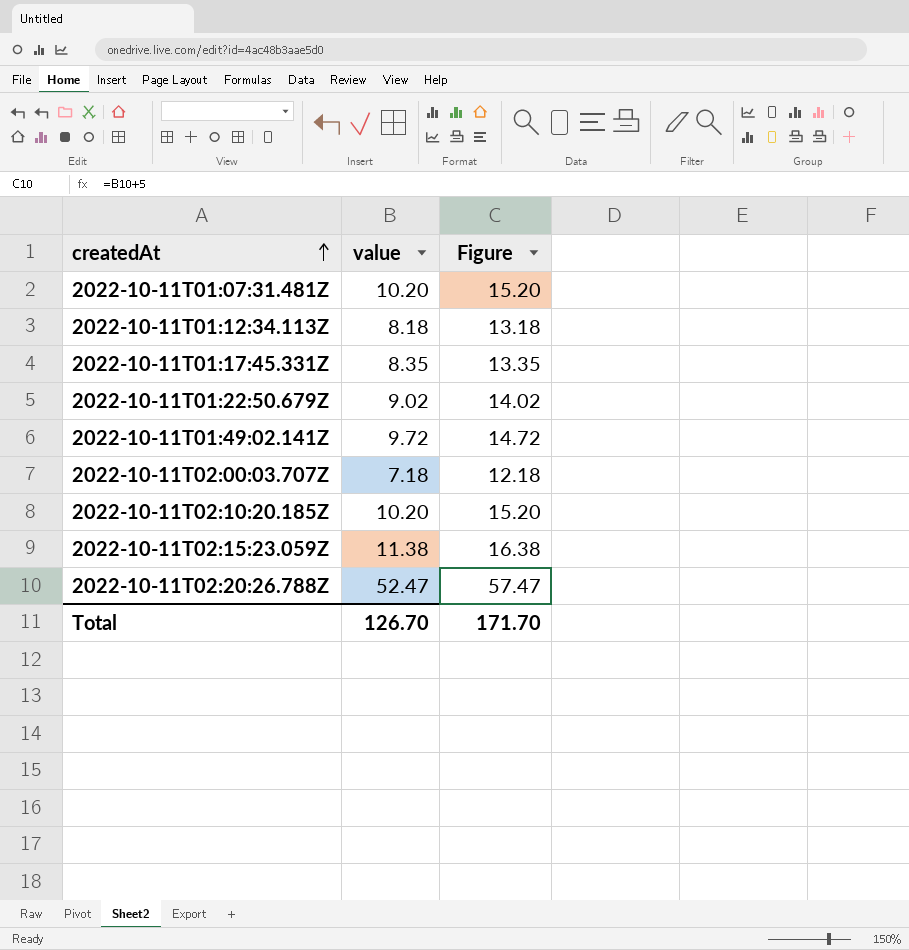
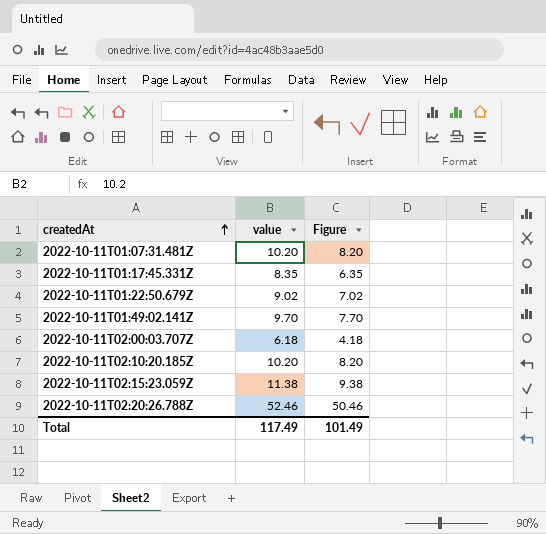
column Figure | formula: [value] + 5 -> [value] - 2
row 2022-10-11T01:12:34.113Z: 8.18 | 13.18 -> none
2022-10-11T01:49:02.141Z | value: 9.72 -> 9.70
2022-10-11T02:00:03.707Z | value: 7.18 -> 6.18
2022-10-11T02:20:26.788Z | value: 52.47 -> 52.46
Total | value: 126.70 -> 117.49
Total | Figure: 171.70 -> 101.49

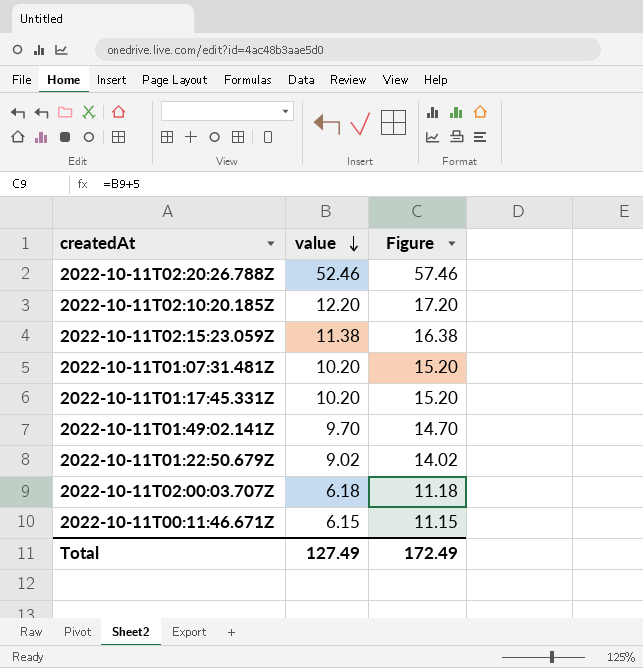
row order: createdAt ascending -> value descending
column Figure | formula: [value] - 2 -> [value] + 5
2022-10-11T02:10:20.185Z | value: 10.20 -> 12.20
2022-10-11T01:17:45.331Z | value: 8.35 -> 10.20
row 2022-10-11T00:11:46.671Z: none -> 6.15 | 11.15
Total | value: 117.49 -> 127.49
Total | Figure: 101.49 -> 172.49

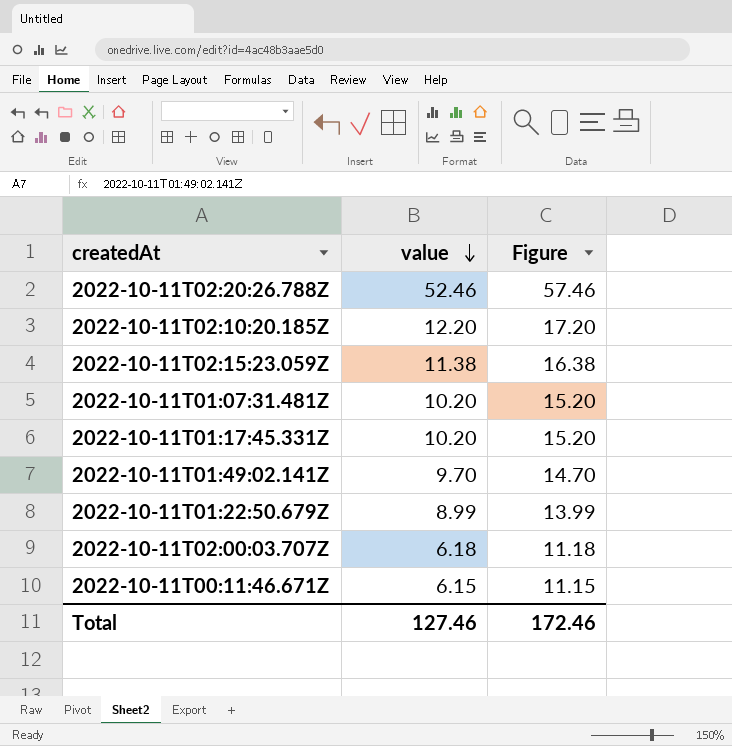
2022-10-11T01:22:50.679Z | value: 9.02 -> 8.99
2022-10-11T01:22:50.679Z | Figure: 14.02 -> 13.99
Total | value: 127.49 -> 127.46
Total | Figure: 172.49 -> 172.46

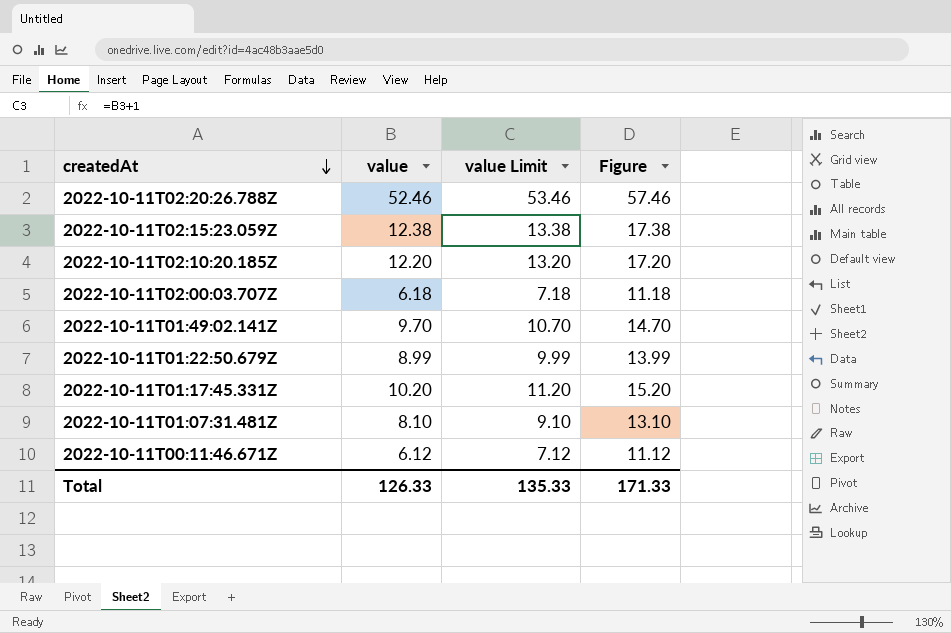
row order: value descending -> createdAt descending
column value Limit | formula: none -> [value] + 1
2022-10-11T02:15:23.059Z | value: 11.38 -> 12.38
2022-10-11T02:15:23.059Z | Figure: 16.38 -> 17.38
2022-10-11T01:07:31.481Z | value: 10.20 -> 8.10
2022-10-11T01:07:31.481Z | Figure: 15.20 -> 13.10
2022-10-11T00:11:46.671Z | value: 6.15 -> 6.12
2022-10-11T00:11:46.671Z | Figure: 11.15 -> 11.12
Total | value: 127.46 -> 126.33
Total | Figure: 172.46 -> 171.33

